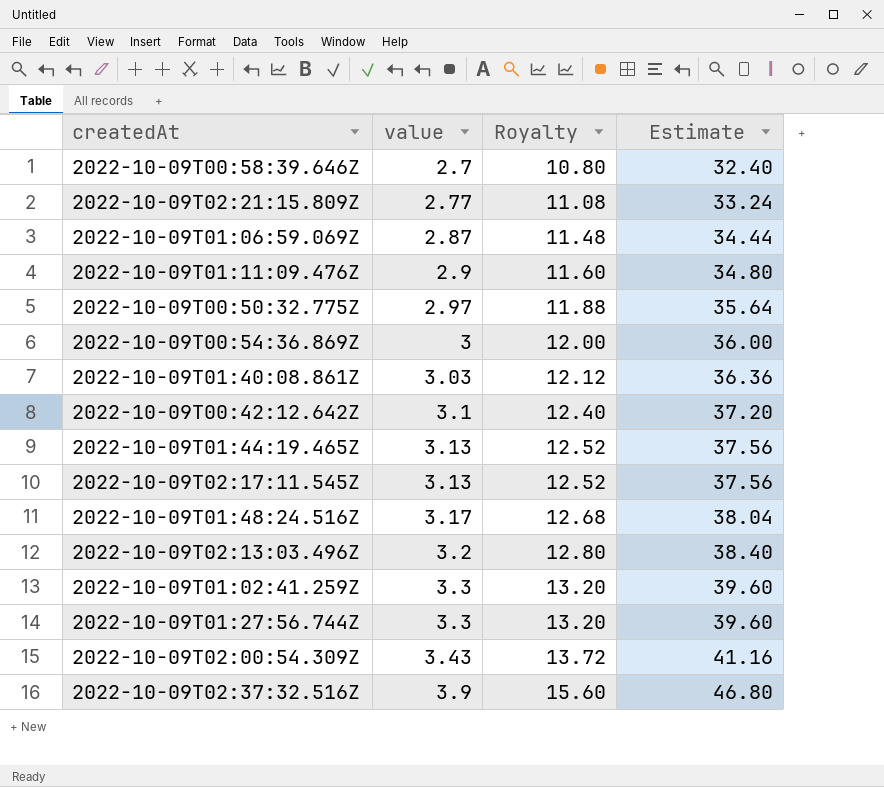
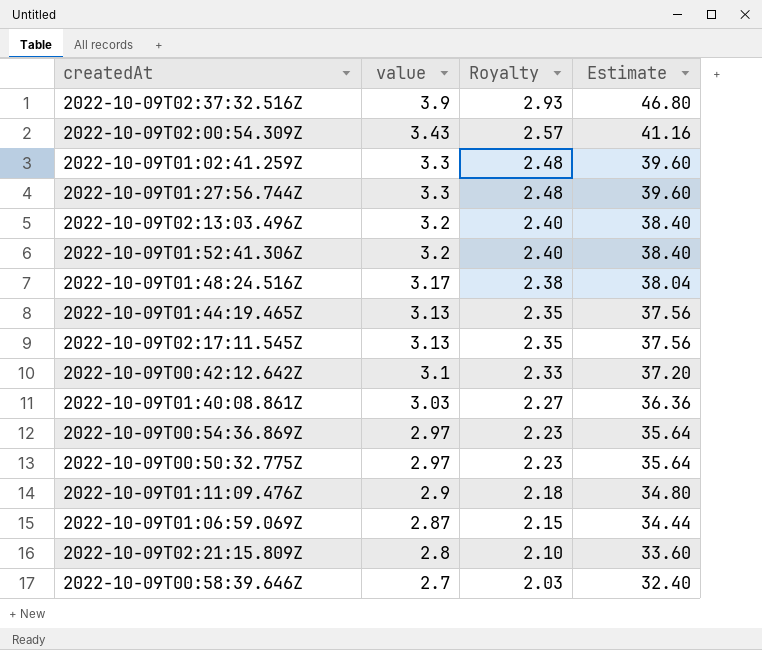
row order: value ascending -> value descending
column Royalty | formula: [value] * 4 -> [value] * 0.75
row 2022-10-09T01:52:41.306Z: none -> 3.2 | 2.40 | 38.40
2022-10-09T00:54:36.869Z | value: 3 -> 2.97
2022-10-09T00:54:36.869Z | Estimate: 36.00 -> 35.64
2022-10-09T02:21:15.809Z | value: 2.77 -> 2.8
2022-10-09T02:21:15.809Z | Estimate: 33.24 -> 33.60

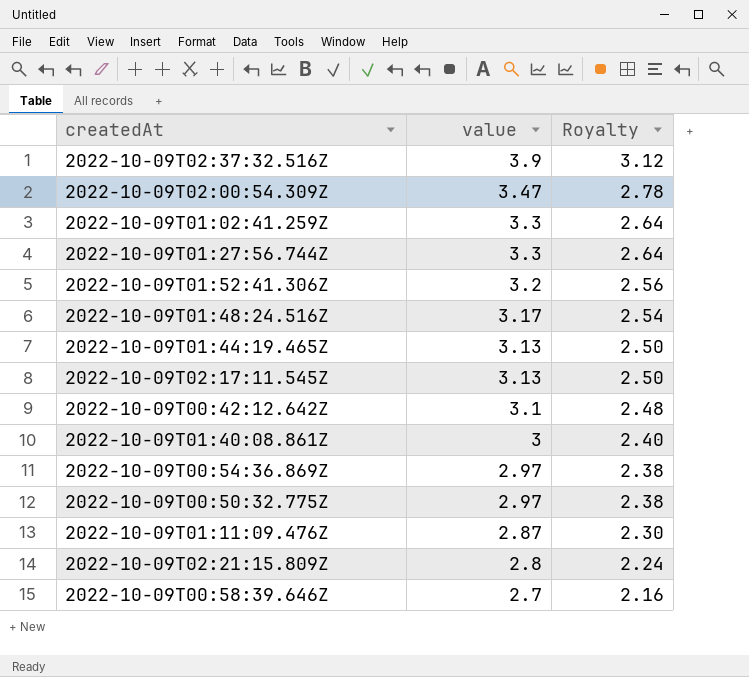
column Estimate | formula: [value] * 12 -> none
column Royalty | formula: [value] * 0.75 -> [value] * 0.8
row 2022-10-09T02:13:03.496Z: 3.2 | 2.40 | 38.40 -> none
row 2022-10-09T01:06:59.069Z: 2.87 | 2.15 | 34.44 -> none
2022-10-09T02:00:54.309Z | value: 3.43 -> 3.47
2022-10-09T01:40:08.861Z | value: 3.03 -> 3
2022-10-09T01:11:09.476Z | value: 2.9 -> 2.87

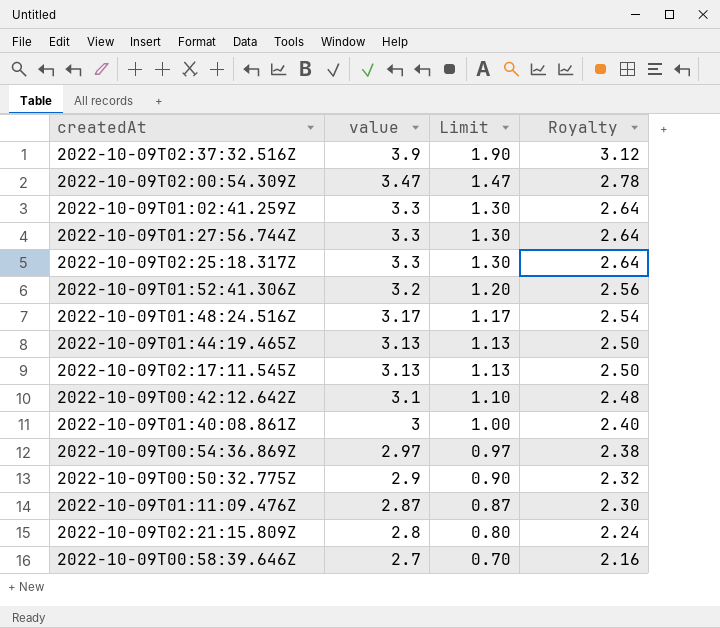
column Limit | formula: none -> [value] - 2
row 2022-10-09T02:25:18.317Z: none -> 3.3 | 1.30 | 2.64
2022-10-09T00:50:32.775Z | value: 2.97 -> 2.9
2022-10-09T00:50:32.775Z | Royalty: 2.38 -> 2.32

